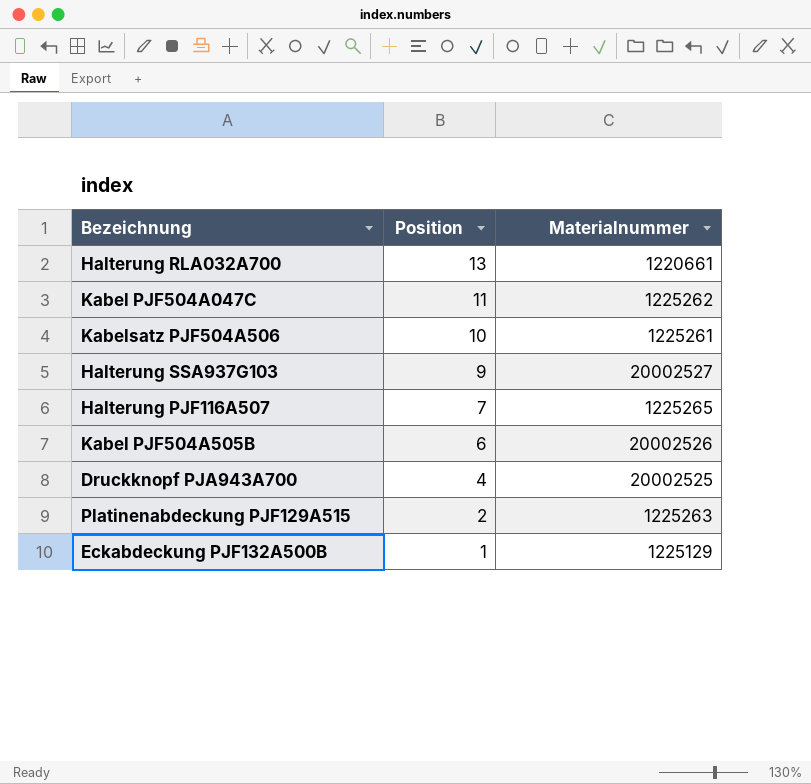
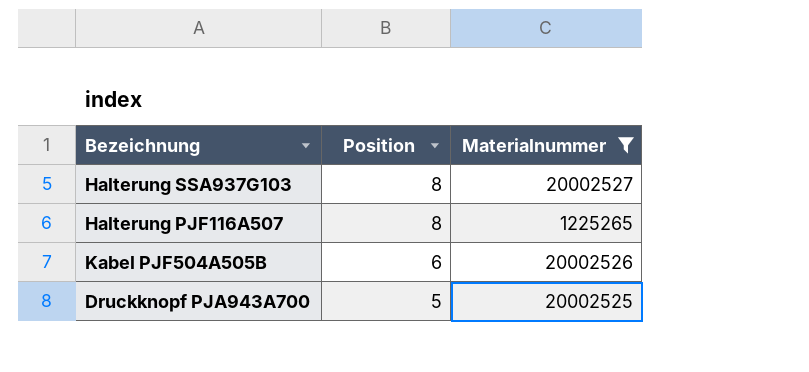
filter: none -> Materialnummer >= 1225265
Halterung SSA937G103 | Position: 9 -> 8
Halterung PJF116A507 | Position: 7 -> 8
Druckknopf PJA943A700 | Position: 4 -> 5

